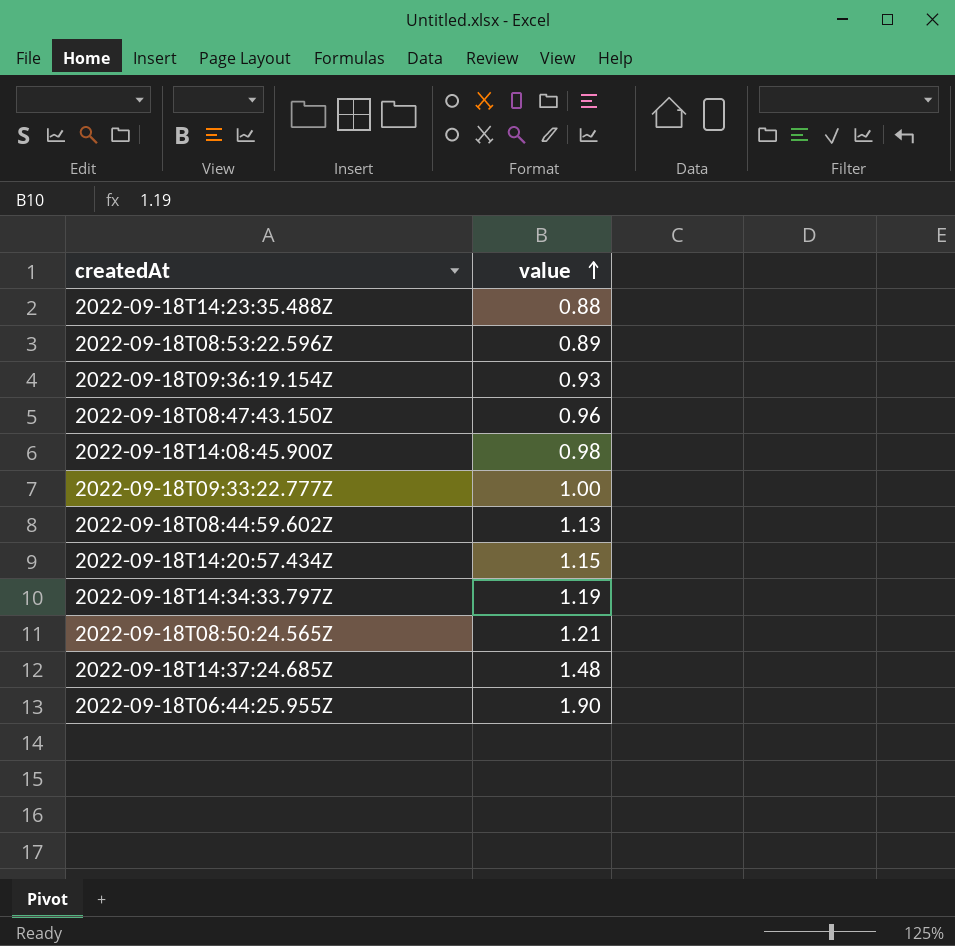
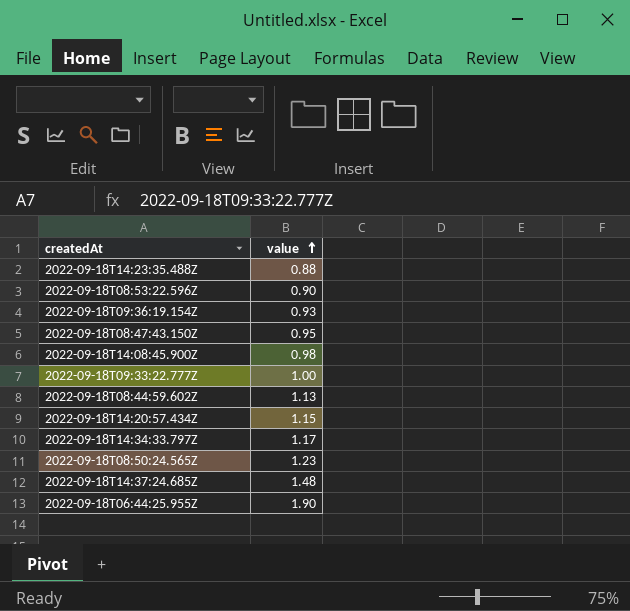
2022-09-18T08:53:22.596Z | value: 0.89 -> 0.90
2022-09-18T08:47:43.150Z | value: 0.96 -> 0.95
2022-09-18T14:34:33.797Z | value: 1.19 -> 1.17
2022-09-18T08:50:24.565Z | value: 1.21 -> 1.23

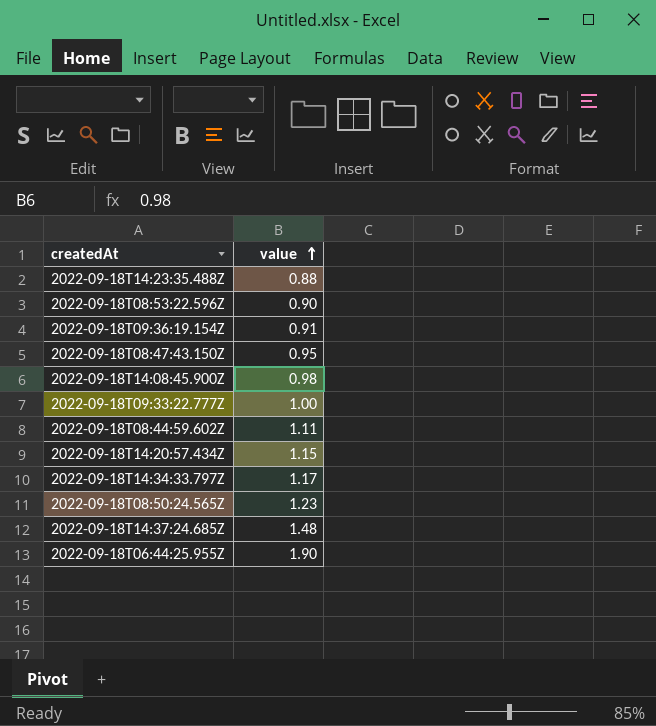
2022-09-18T09:36:19.154Z | value: 0.93 -> 0.91
2022-09-18T08:44:59.602Z | value: 1.13 -> 1.11

